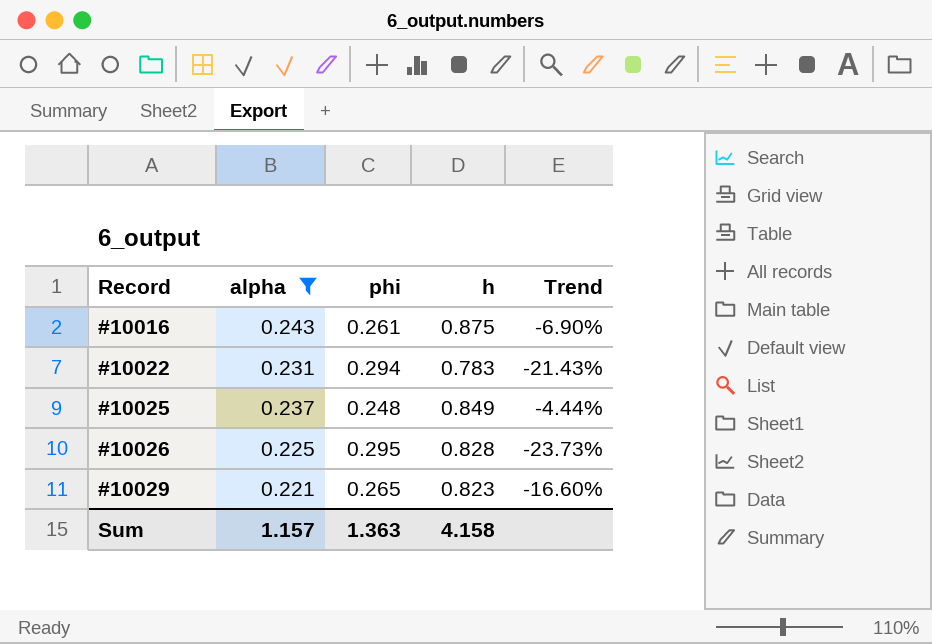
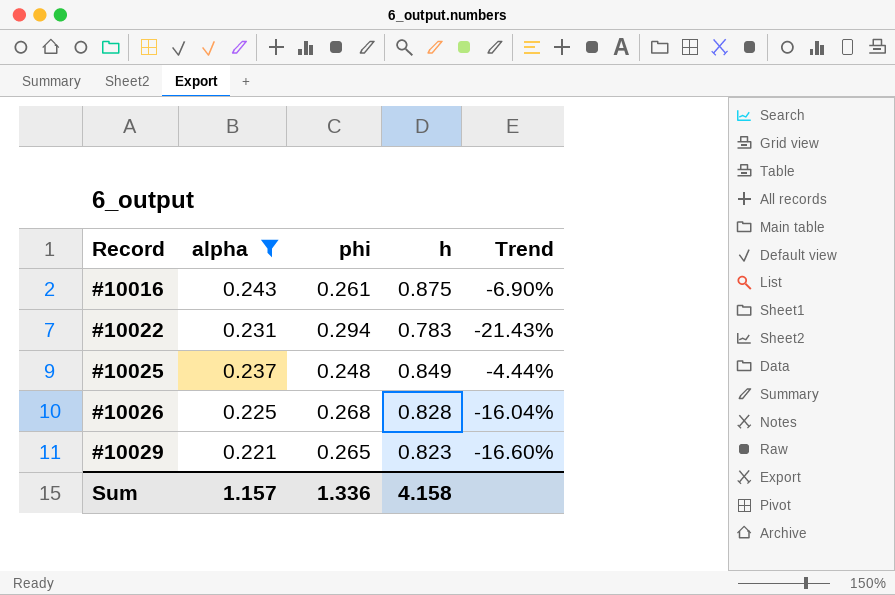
#10026 | phi: 0.295 -> 0.268
#10026 | Trend: -23.73% -> -16.04%
Sum | phi: 1.363 -> 1.336

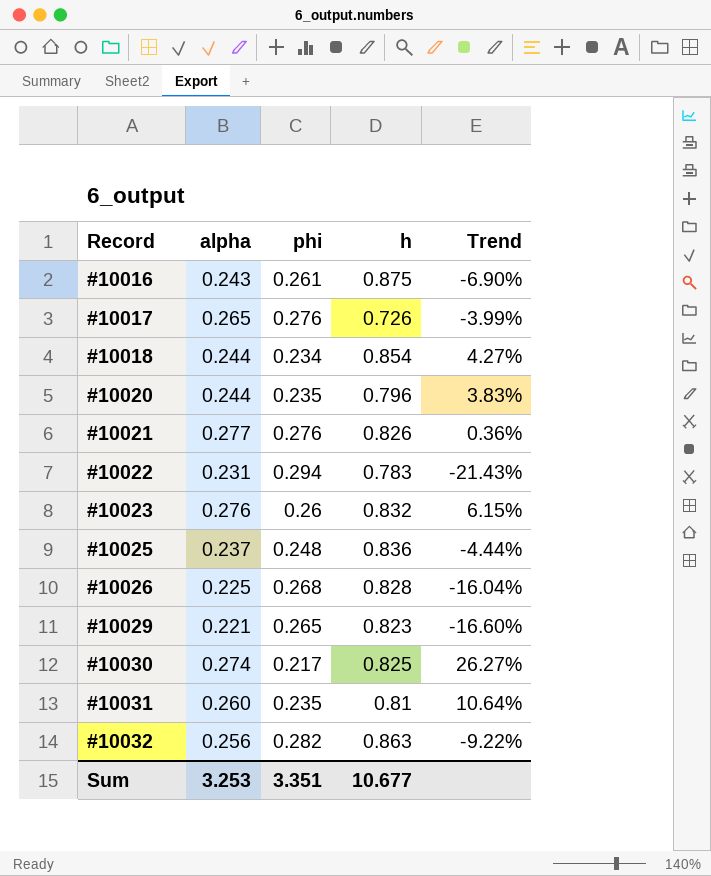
filter: alpha <= 0.243 -> none
#10025 | h: 0.849 -> 0.836
Sum | alpha: 1.157 -> 3.253
Sum | phi: 1.336 -> 3.351
Sum | h: 4.158 -> 10.677

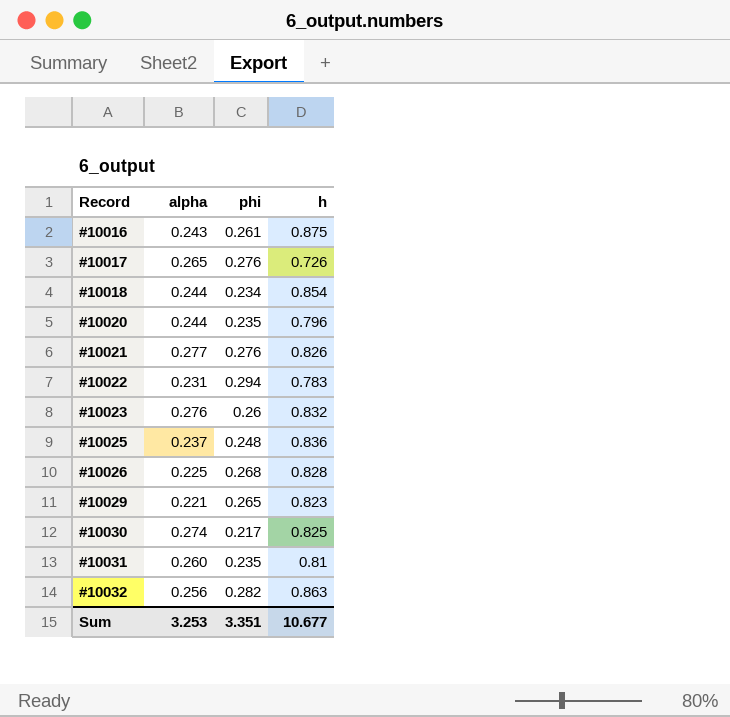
column Trend | formula: ([alpha] - [phi]) / [phi] -> none

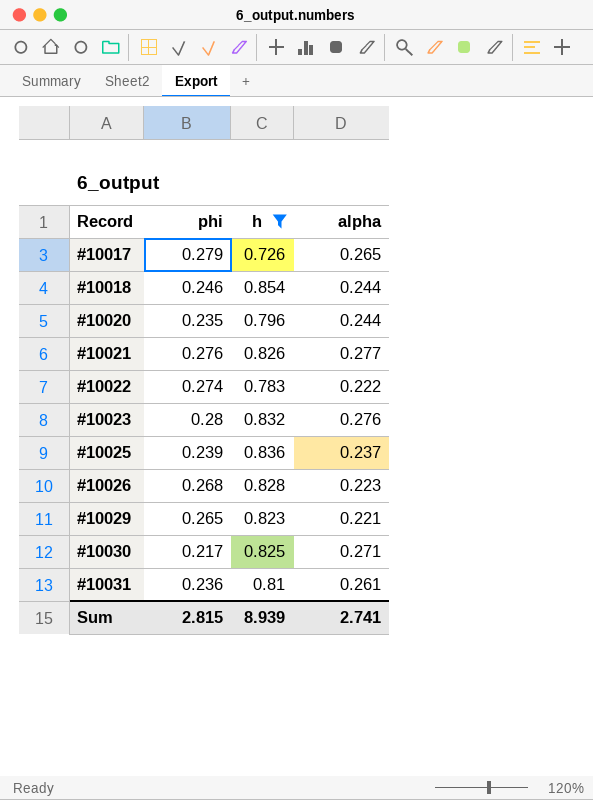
filter: none -> h <= 0.854
column alpha | position: 2 -> 4
#10017 | phi: 0.276 -> 0.279
#10018 | phi: 0.234 -> 0.246
#10022 | phi: 0.294 -> 0.274
#10022 | alpha: 0.231 -> 0.222
#10023 | phi: 0.26 -> 0.28
#10025 | phi: 0.248 -> 0.239
#10026 | alpha: 0.225 -> 0.223
#10030 | alpha: 0.274 -> 0.271
#10031 | phi: 0.235 -> 0.236
#10031 | alpha: 0.260 -> 0.261
Sum | phi: 3.351 -> 2.815
Sum | h: 10.677 -> 8.939
Sum | alpha: 3.253 -> 2.741

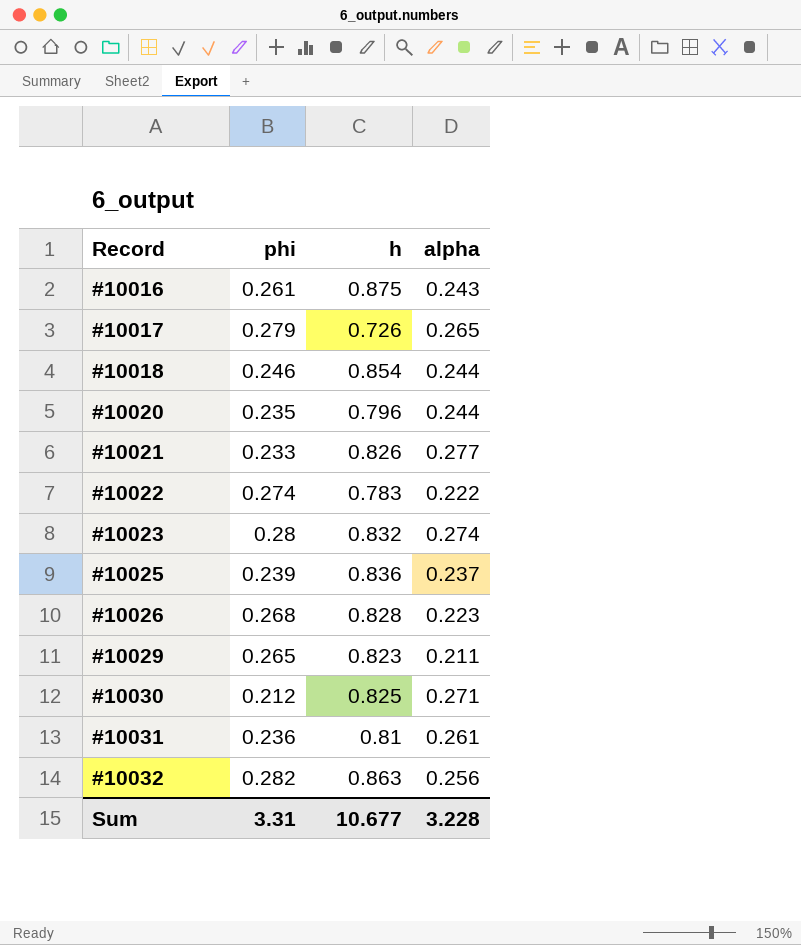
filter: h <= 0.854 -> none
#10021 | phi: 0.276 -> 0.233
#10023 | alpha: 0.276 -> 0.274
#10029 | alpha: 0.221 -> 0.211
#10030 | phi: 0.217 -> 0.212
Sum | phi: 2.815 -> 3.31
Sum | h: 8.939 -> 10.677
Sum | alpha: 2.741 -> 3.228

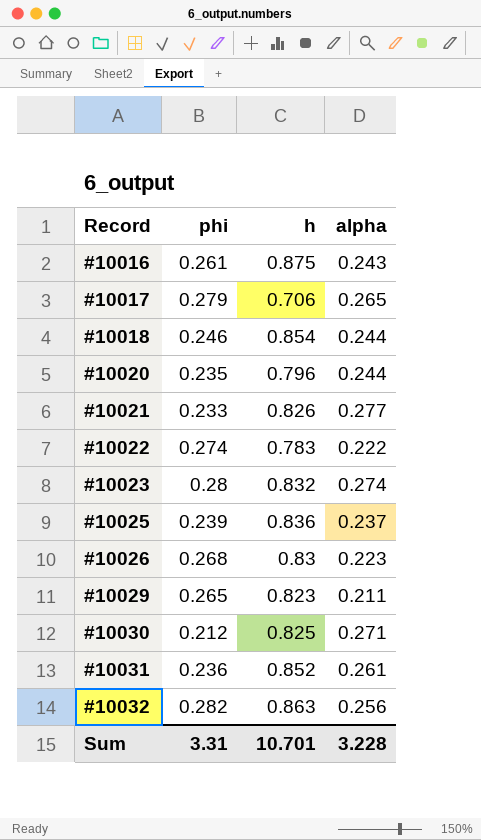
#10017 | h: 0.726 -> 0.706
#10026 | h: 0.828 -> 0.83
#10031 | h: 0.81 -> 0.852
Sum | h: 10.677 -> 10.701

